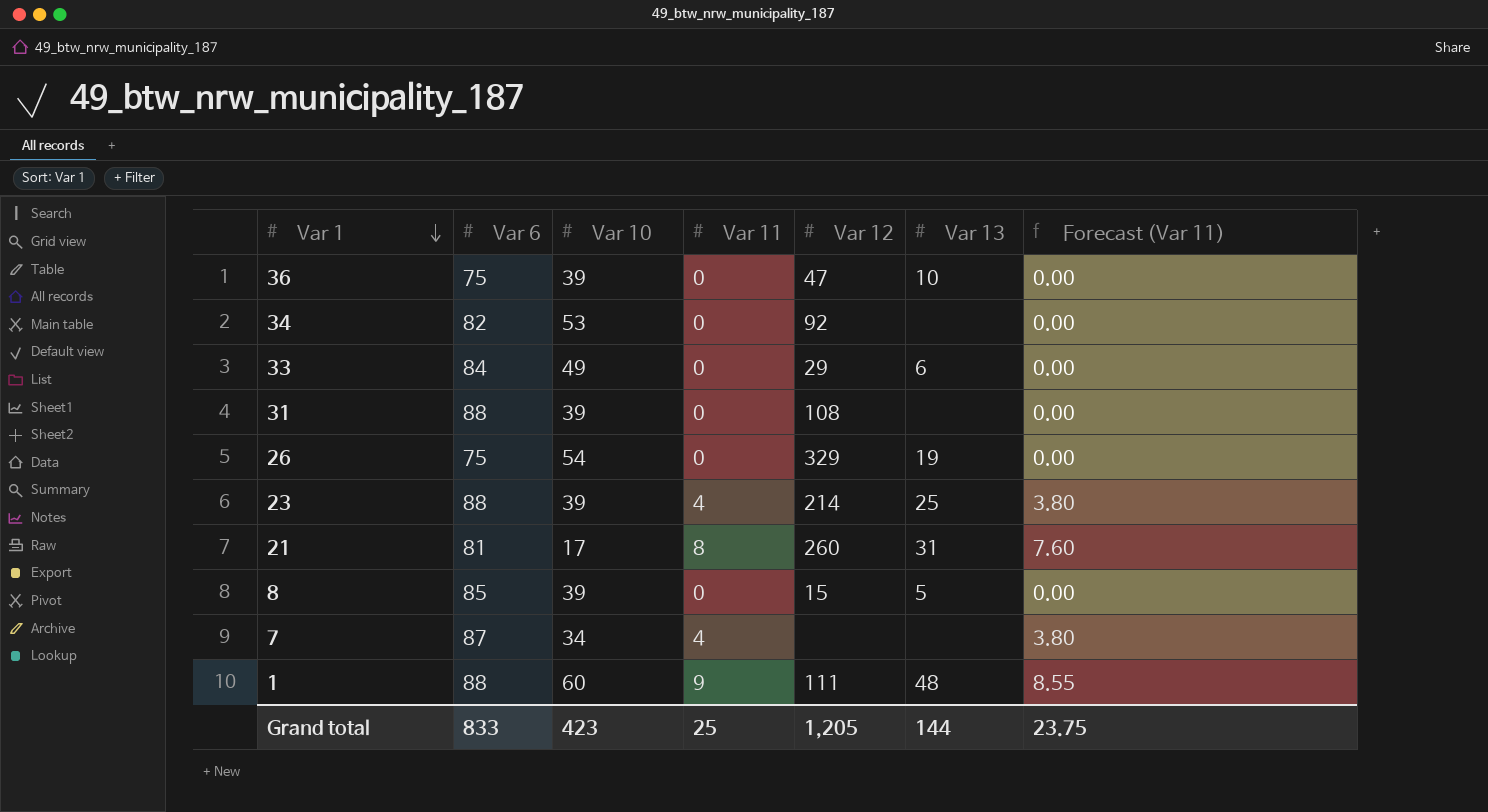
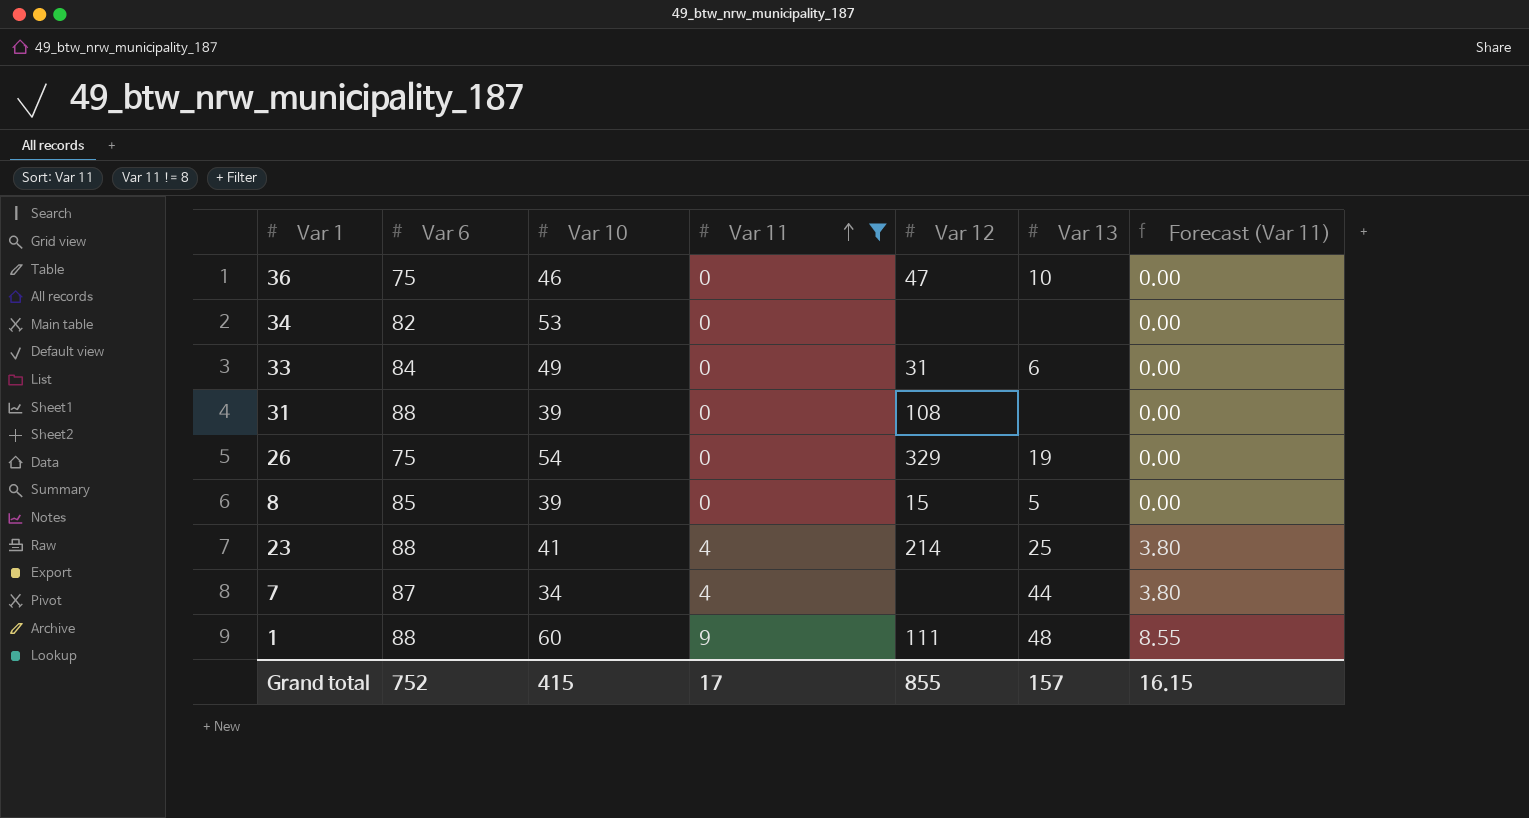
filter: none -> Var 11 != 8
row order: Var 1 descending -> Var 11 ascending
36 | Var 10: 39 -> 46
34 | Var 12: 92 -> none
33 | Var 12: 29 -> 31
23 | Var 10: 39 -> 41
7 | Var 13: none -> 44
Grand total | Var 6: 833 -> 752
Grand total | Var 10: 423 -> 415
Grand total | Var 11: 25 -> 17
Grand total | Var 12: 1,205 -> 855
Grand total | Var 13: 144 -> 157
Grand total | Forecast (Var 11): 23.75 -> 16.15

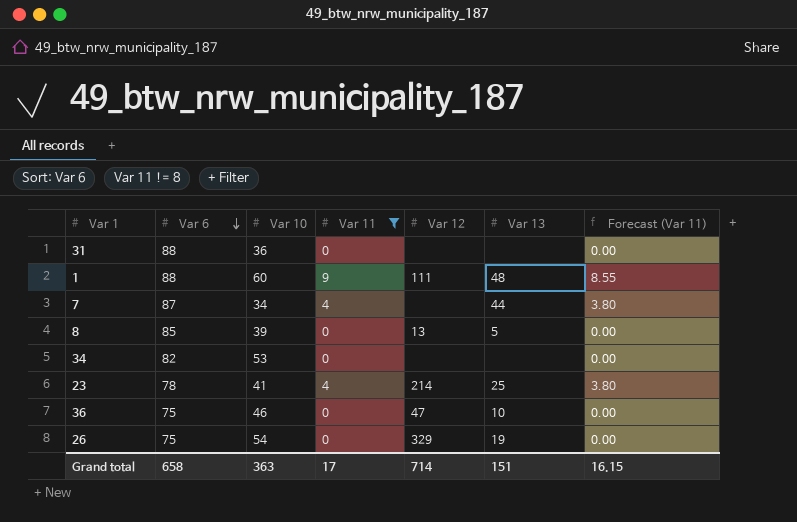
row order: Var 11 ascending -> Var 6 descending
row 33: 84 | 49 | 0 | 31 | 6 | 0.00 -> none
31 | Var 10: 39 -> 36
31 | Var 12: 108 -> none
8 | Var 12: 15 -> 13
23 | Var 6: 88 -> 78
Grand total | Var 6: 752 -> 658
Grand total | Var 10: 415 -> 363
Grand total | Var 12: 855 -> 714
Grand total | Var 13: 157 -> 151

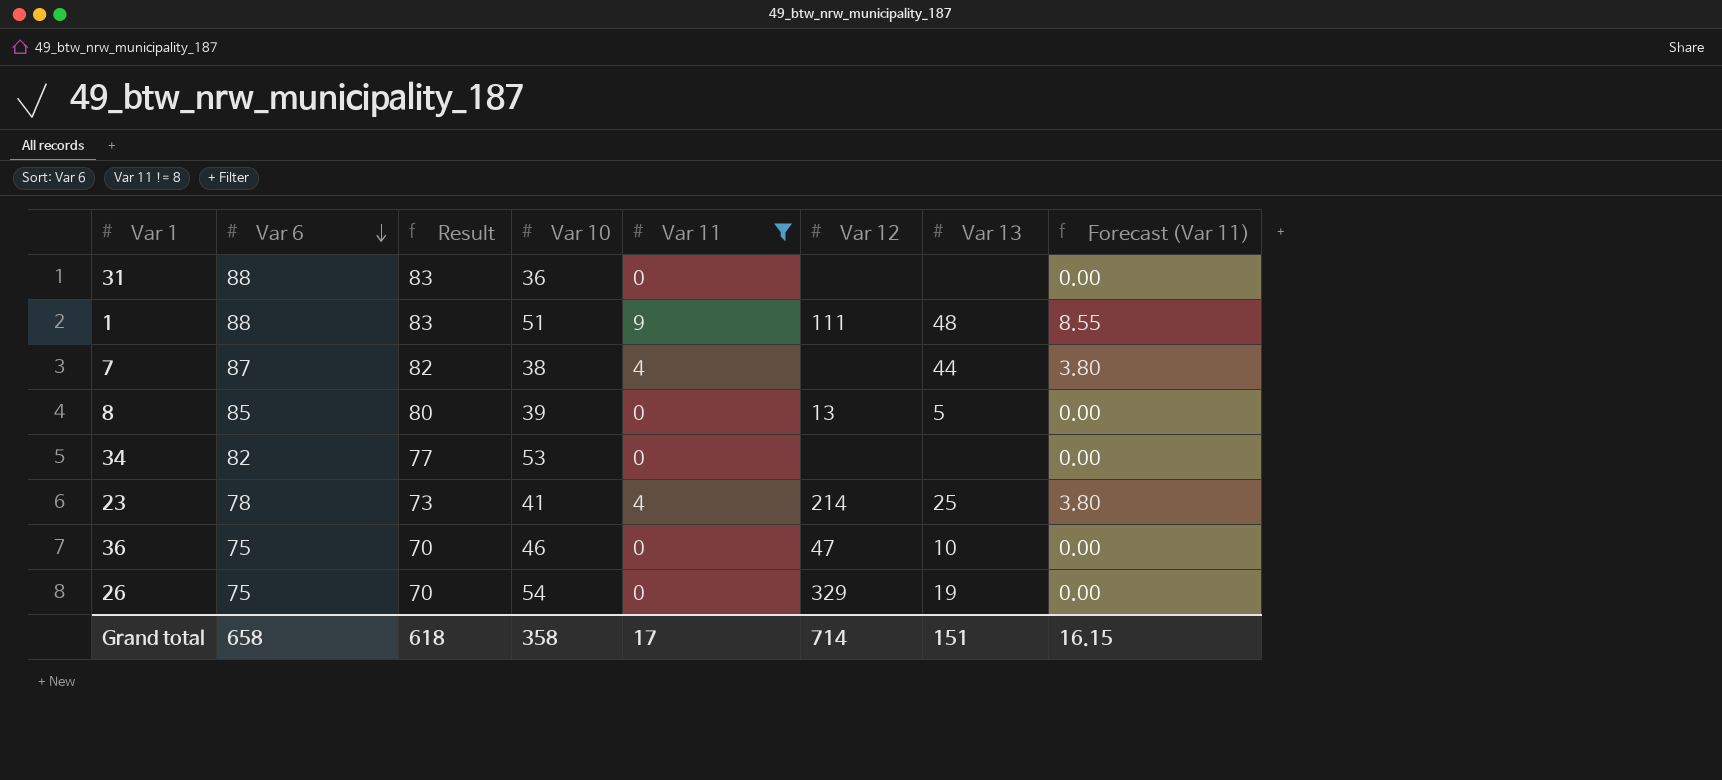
column Result | formula: none -> [Var 6] - 5
1 | Var 10: 60 -> 51
7 | Var 10: 34 -> 38
Grand total | Var 10: 363 -> 358

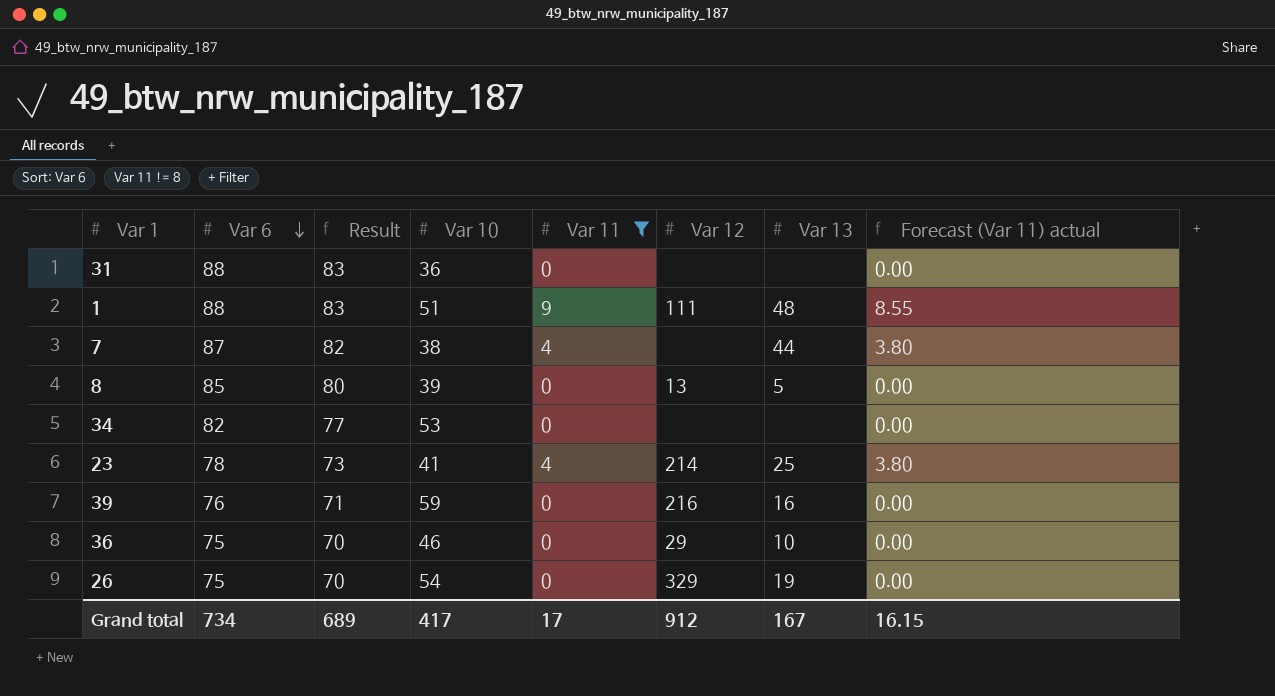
column name: Forecast (Var 11) -> Forecast (Var 11) actual
row 39: none -> 76 | 71 | 59 | 0 | 216 | 16 | 0.00
36 | Var 12: 47 -> 29
Grand total | Var 6: 658 -> 734
Grand total | Result: 618 -> 689
Grand total | Var 10: 358 -> 417
Grand total | Var 12: 714 -> 912
Grand total | Var 13: 151 -> 167

